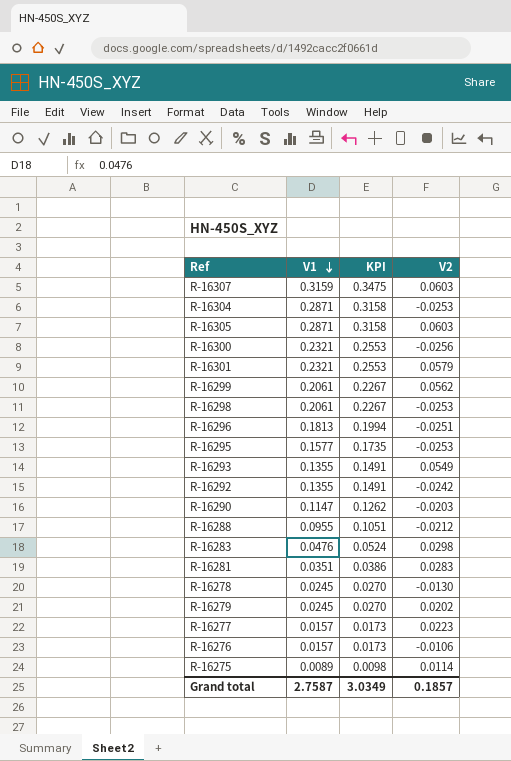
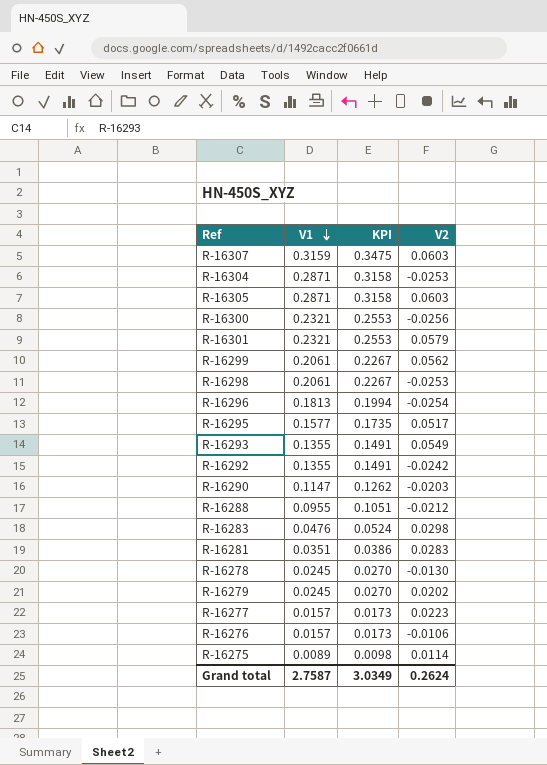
R-16296 | V2: -0.0251 -> -0.0254
R-16295 | V2: -0.0253 -> 0.0517
Grand total | V2: 0.1857 -> 0.2624

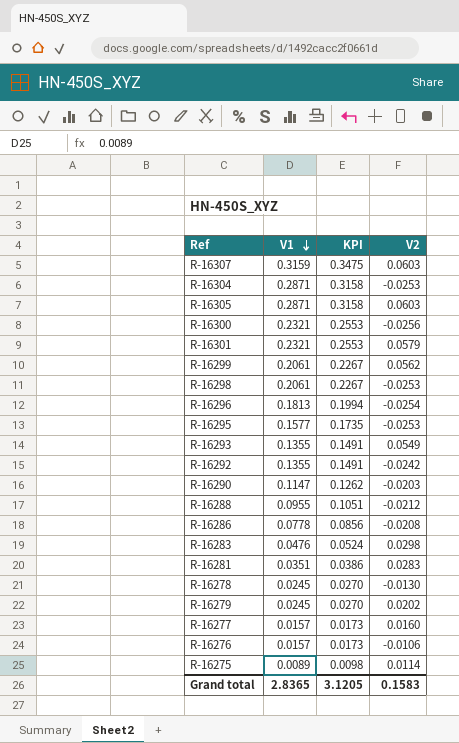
R-16295 | V2: 0.0517 -> -0.0253
row R-16286: none -> 0.0778 | 0.0856 | -0.0208
R-16277 | V2: 0.0223 -> 0.0160
Grand total | V1: 2.7587 -> 2.8365
Grand total | KPI: 3.0349 -> 3.1205
Grand total | V2: 0.2624 -> 0.1583

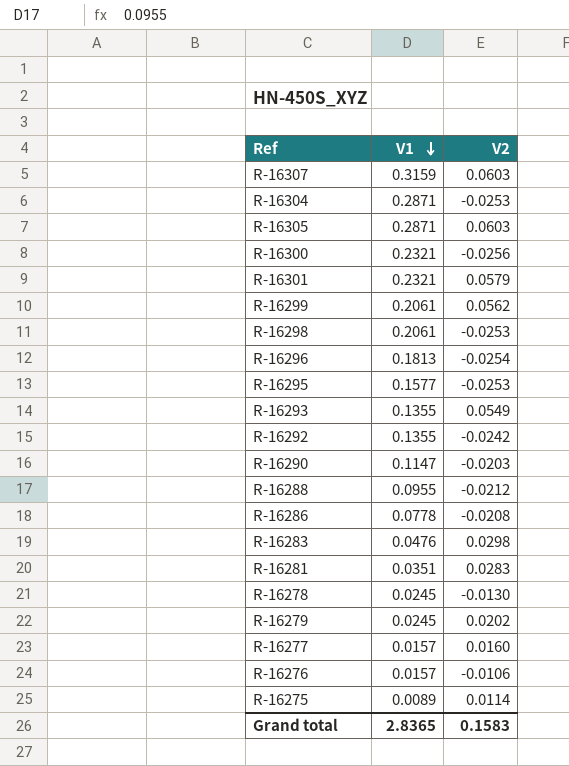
column KPI | formula: [V1] * 1.1 -> none

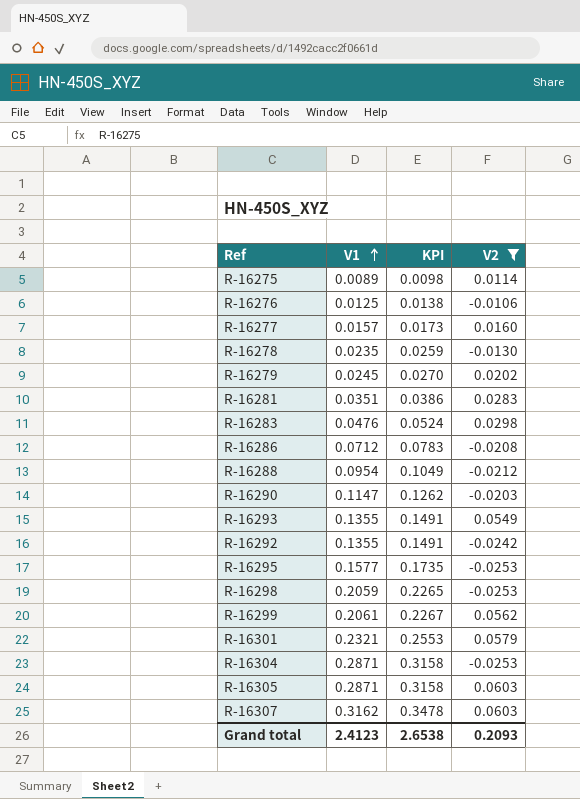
filter: none -> V2 >= -0.0253
row order: V1 descending -> V1 ascending
column KPI | formula: none -> [V1] * 1.1
R-16276 | V1: 0.0157 -> 0.0125
R-16278 | V1: 0.0245 -> 0.0235
R-16286 | V1: 0.0778 -> 0.0712
R-16288 | V1: 0.0955 -> 0.0954
R-16298 | V1: 0.2061 -> 0.2059
R-16307 | V1: 0.3159 -> 0.3162
Grand total | V1: 2.8365 -> 2.4123
Grand total | V2: 0.1583 -> 0.2093

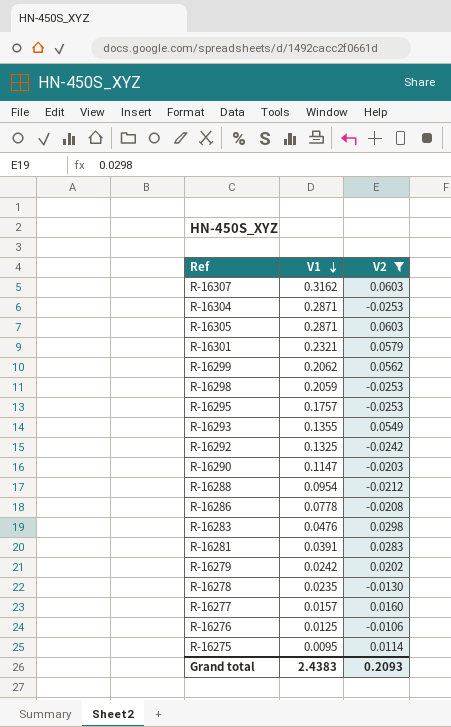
row order: V1 ascending -> V1 descending
column KPI | formula: [V1] * 1.1 -> none
R-16299 | V1: 0.2061 -> 0.2062
R-16295 | V1: 0.1577 -> 0.1757
R-16292 | V1: 0.1355 -> 0.1325
R-16286 | V1: 0.0712 -> 0.0778
R-16281 | V1: 0.0351 -> 0.0391
R-16279 | V1: 0.0245 -> 0.0242
R-16275 | V1: 0.0089 -> 0.0095
Grand total | V1: 2.4123 -> 2.4383

